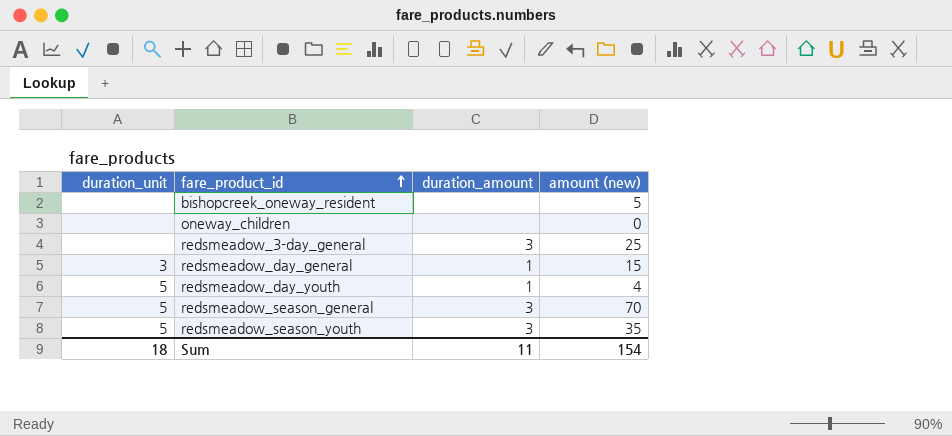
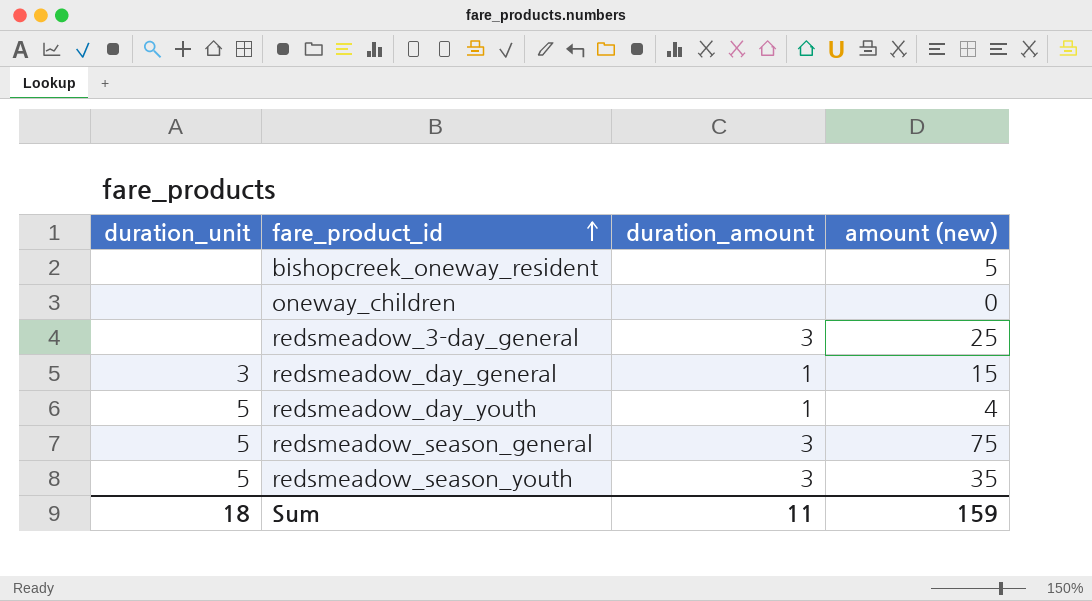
redsmeadow_season_general | amount (new): 70 -> 75
Sum | amount (new): 154 -> 159

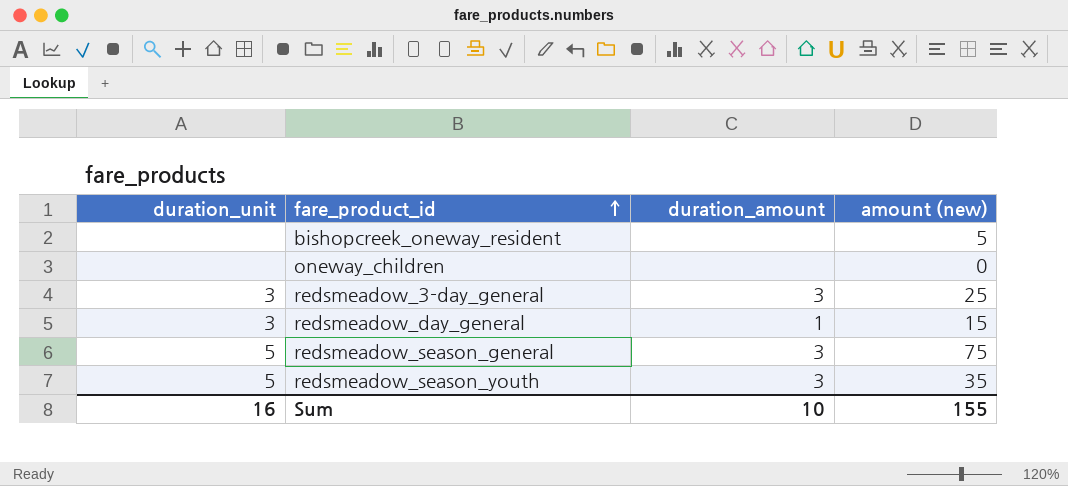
row redsmeadow_day_youth: 5 | 1 | 4 -> none
redsmeadow_3-day_general | duration_unit: none -> 3
Sum | duration_unit: 18 -> 16
Sum | duration_amount: 11 -> 10
Sum | amount (new): 159 -> 155

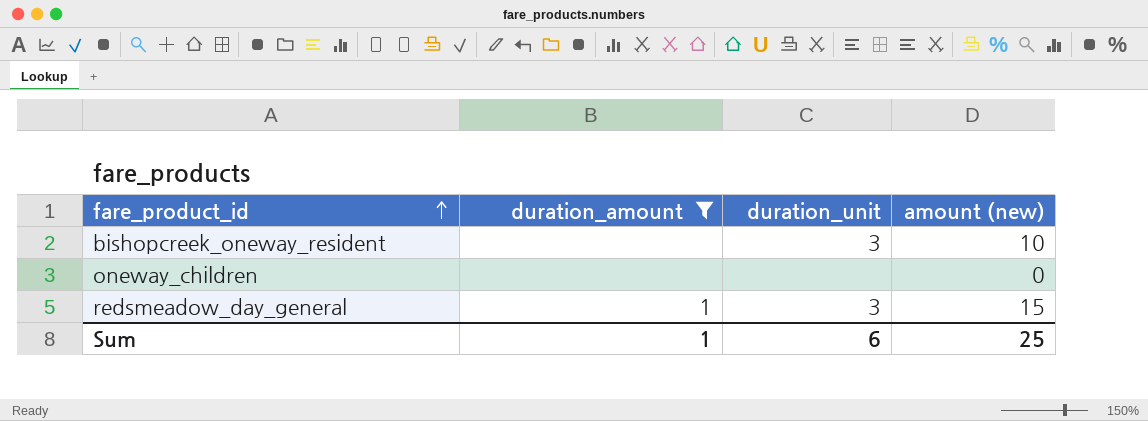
filter: none -> duration_amount != 3
column duration_unit | position: 1 -> 3
bishopcreek_oneway_resident | duration_unit: none -> 3
bishopcreek_oneway_resident | amount (new): 5 -> 10
Sum | duration_amount: 10 -> 1
Sum | duration_unit: 16 -> 6
Sum | amount (new): 155 -> 25

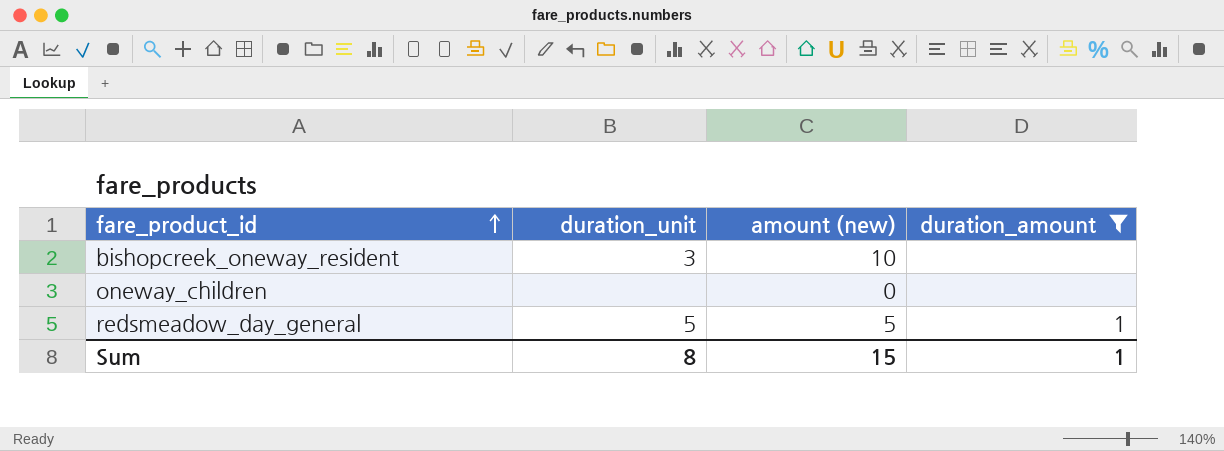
column duration_amount | position: 2 -> 4
redsmeadow_day_general | duration_unit: 3 -> 5
redsmeadow_day_general | amount (new): 15 -> 5
Sum | duration_unit: 6 -> 8
Sum | amount (new): 25 -> 15

